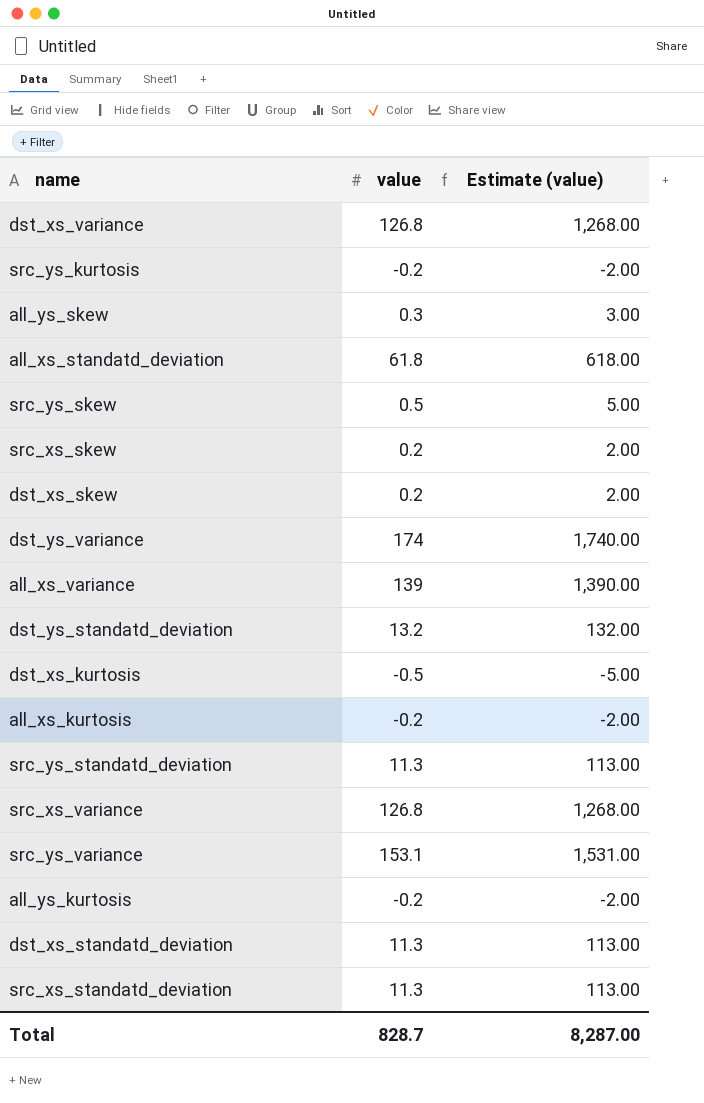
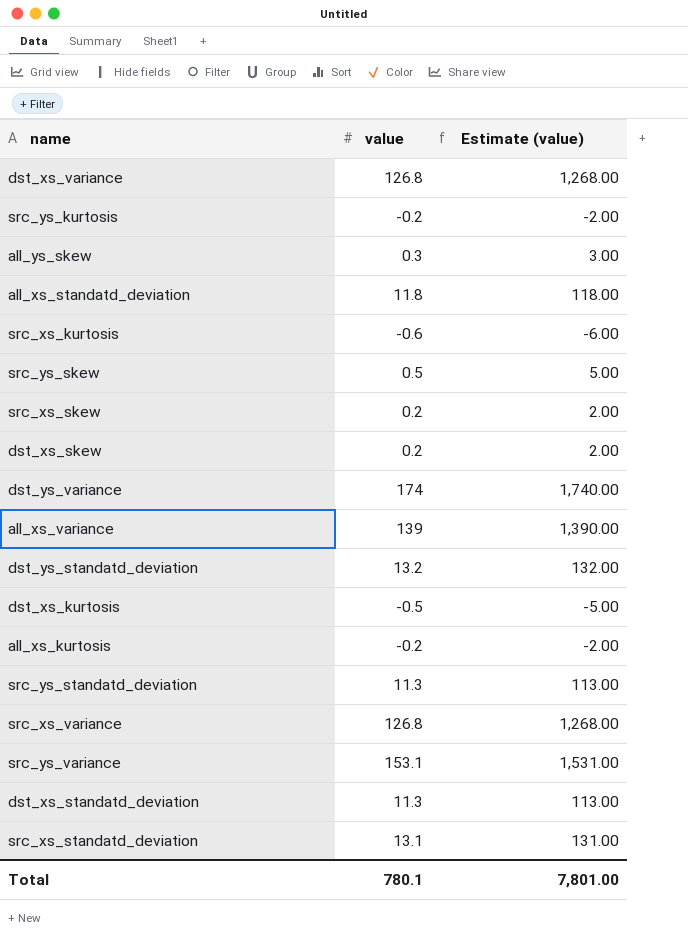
row all_ys_kurtosis: -0.2 | -2.00 -> none
all_xs_standatd_deviation | value: 61.8 -> 11.8
all_xs_standatd_deviation | Estimate (value): 618.00 -> 118.00
row src_xs_kurtosis: none -> -0.6 | -6.00
src_xs_standatd_deviation | value: 11.3 -> 13.1
src_xs_standatd_deviation | Estimate (value): 113.00 -> 131.00
Total | value: 828.7 -> 780.1
Total | Estimate (value): 8,287.00 -> 7,801.00

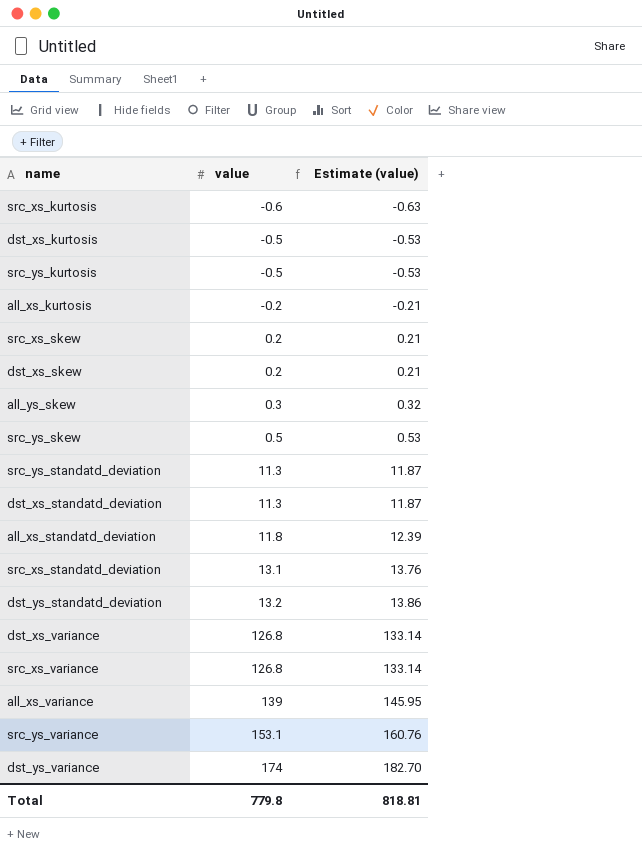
row order: none -> value ascending
column Estimate (value) | formula: [value] * 10 -> [value] * 1.05
src_ys_kurtosis | value: -0.2 -> -0.5
Total | value: 780.1 -> 779.8
Total | Estimate (value): 7,801.00 -> 818.81

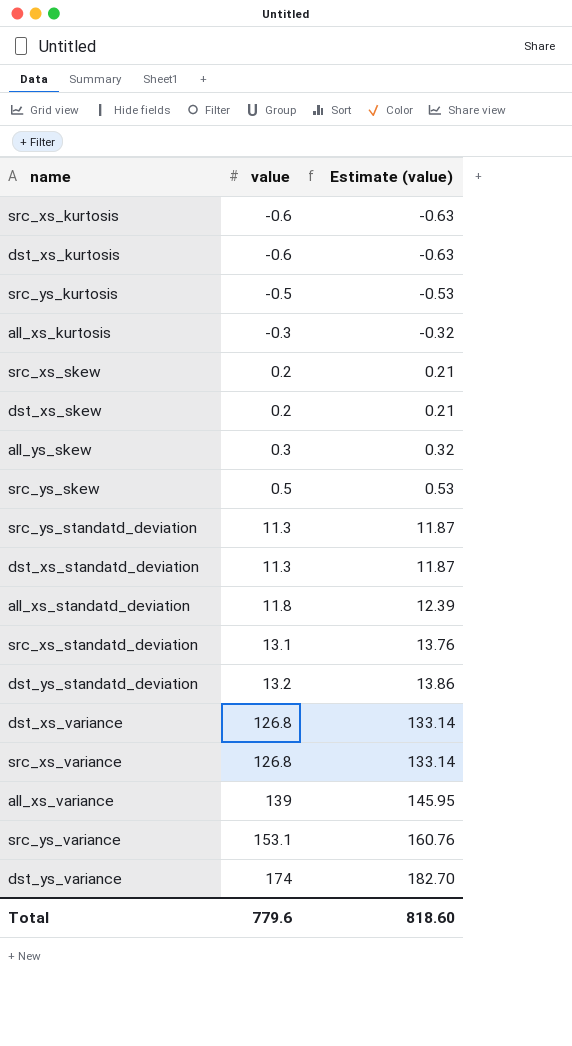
dst_xs_kurtosis | value: -0.5 -> -0.6
dst_xs_kurtosis | Estimate (value): -0.53 -> -0.63
all_xs_kurtosis | value: -0.2 -> -0.3
all_xs_kurtosis | Estimate (value): -0.21 -> -0.32
Total | value: 779.8 -> 779.6
Total | Estimate (value): 818.81 -> 818.60

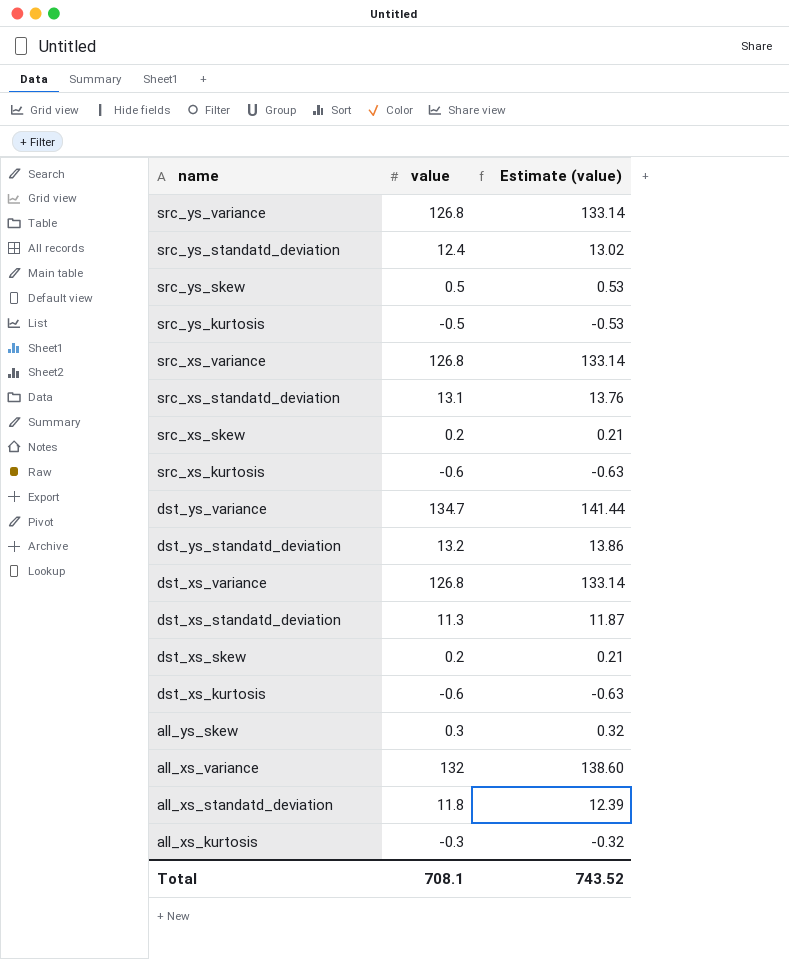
row order: value ascending -> name descending
src_ys_variance | value: 153.1 -> 126.8
src_ys_variance | Estimate (value): 160.76 -> 133.14
src_ys_standatd_deviation | value: 11.3 -> 12.4
src_ys_standatd_deviation | Estimate (value): 11.87 -> 13.02
dst_ys_variance | value: 174 -> 134.7
dst_ys_variance | Estimate (value): 182.70 -> 141.44
all_xs_variance | value: 139 -> 132
all_xs_variance | Estimate (value): 145.95 -> 138.60
Total | value: 779.6 -> 708.1
Total | Estimate (value): 818.60 -> 743.52

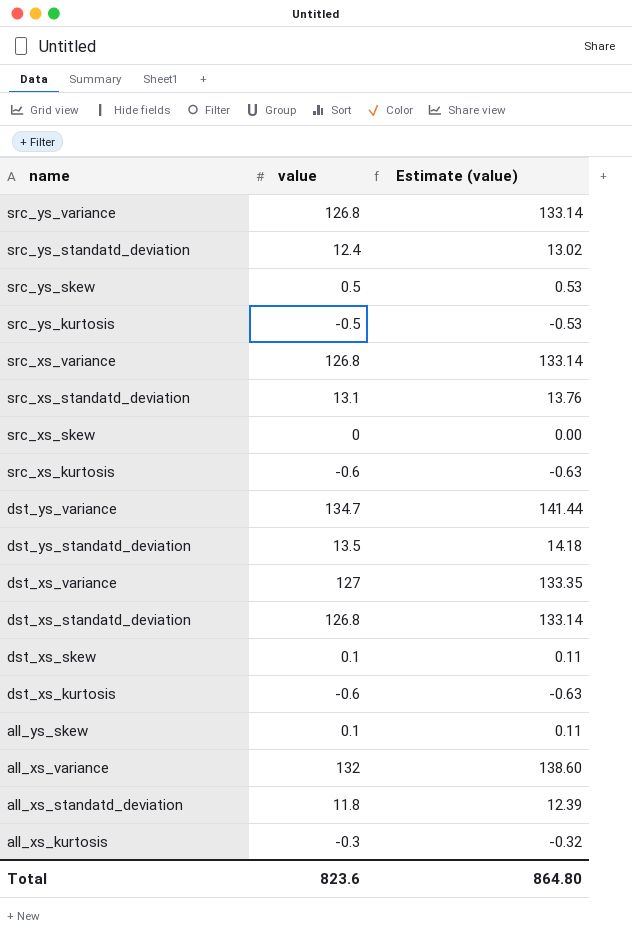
src_xs_skew | value: 0.2 -> 0
src_xs_skew | Estimate (value): 0.21 -> 0.00
dst_ys_standatd_deviation | value: 13.2 -> 13.5
dst_ys_standatd_deviation | Estimate (value): 13.86 -> 14.18
dst_xs_variance | value: 126.8 -> 127
dst_xs_variance | Estimate (value): 133.14 -> 133.35
dst_xs_standatd_deviation | value: 11.3 -> 126.8
dst_xs_standatd_deviation | Estimate (value): 11.87 -> 133.14
dst_xs_skew | value: 0.2 -> 0.1
dst_xs_skew | Estimate (value): 0.21 -> 0.11
all_ys_skew | value: 0.3 -> 0.1
all_ys_skew | Estimate (value): 0.32 -> 0.11
Total | value: 708.1 -> 823.6
Total | Estimate (value): 743.52 -> 864.80

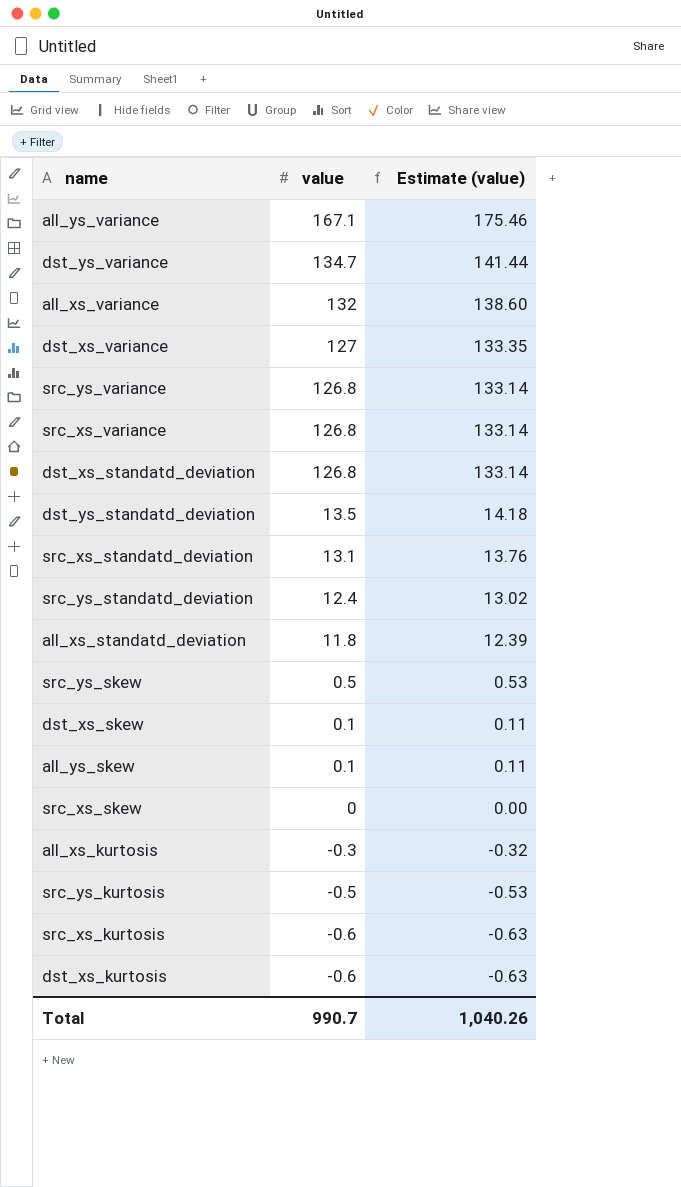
row order: name descending -> value descending
row all_ys_variance: none -> 167.1 | 175.46
Total | value: 823.6 -> 990.7
Total | Estimate (value): 864.80 -> 1,040.26

